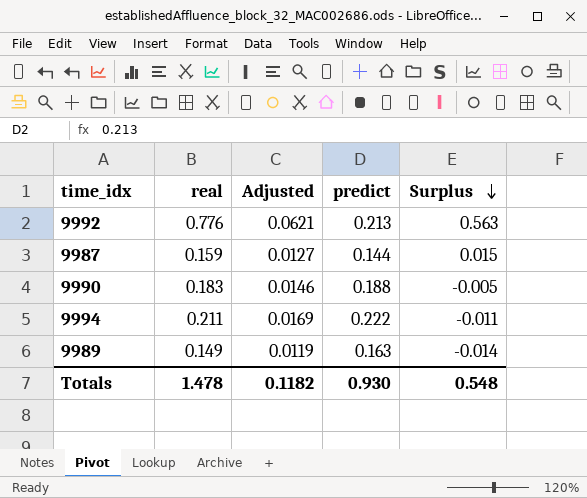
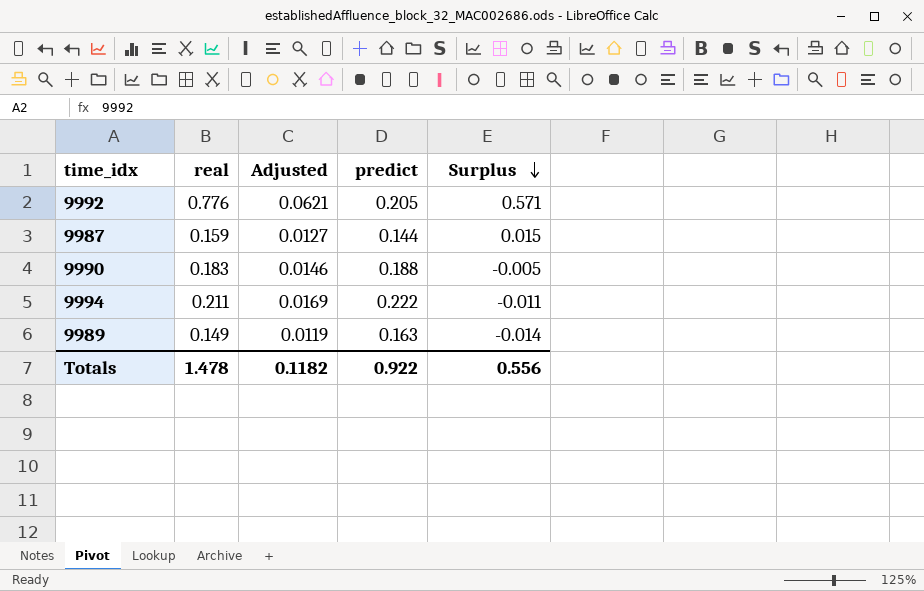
9992 | predict: 0.213 -> 0.205
9992 | Surplus: 0.563 -> 0.571
Totals | predict: 0.930 -> 0.922
Totals | Surplus: 0.548 -> 0.556

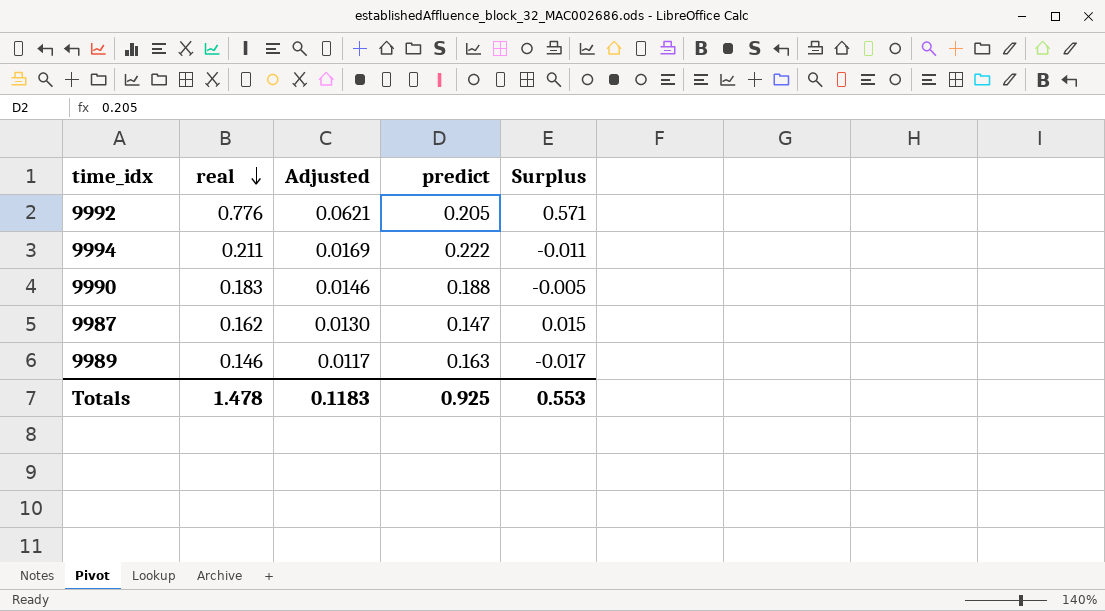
row order: Surplus descending -> real descending
9987 | real: 0.159 -> 0.162
9987 | Adjusted: 0.0127 -> 0.0130
9987 | predict: 0.144 -> 0.147
9989 | real: 0.149 -> 0.146
9989 | Adjusted: 0.0119 -> 0.0117
9989 | Surplus: -0.014 -> -0.017
Totals | Adjusted: 0.1182 -> 0.1183
Totals | predict: 0.922 -> 0.925
Totals | Surplus: 0.556 -> 0.553

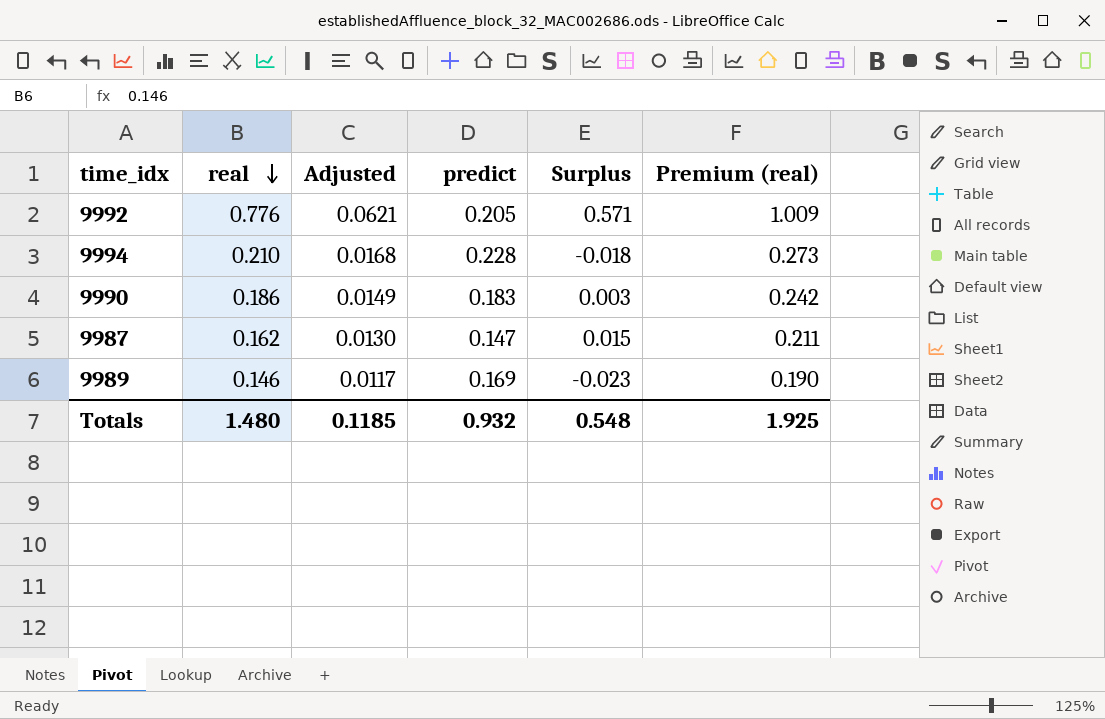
column Premium (real) | formula: none -> [real] * 1.3
9994 | real: 0.211 -> 0.210
9994 | Adjusted: 0.0169 -> 0.0168
9994 | predict: 0.222 -> 0.228
9994 | Surplus: -0.011 -> -0.018
9990 | real: 0.183 -> 0.186
9990 | Adjusted: 0.0146 -> 0.0149
9990 | predict: 0.188 -> 0.183
9990 | Surplus: -0.005 -> 0.003
9989 | predict: 0.163 -> 0.169
9989 | Surplus: -0.017 -> -0.023
Totals | real: 1.478 -> 1.480
Totals | Adjusted: 0.1183 -> 0.1185
Totals | predict: 0.925 -> 0.932
Totals | Surplus: 0.553 -> 0.548

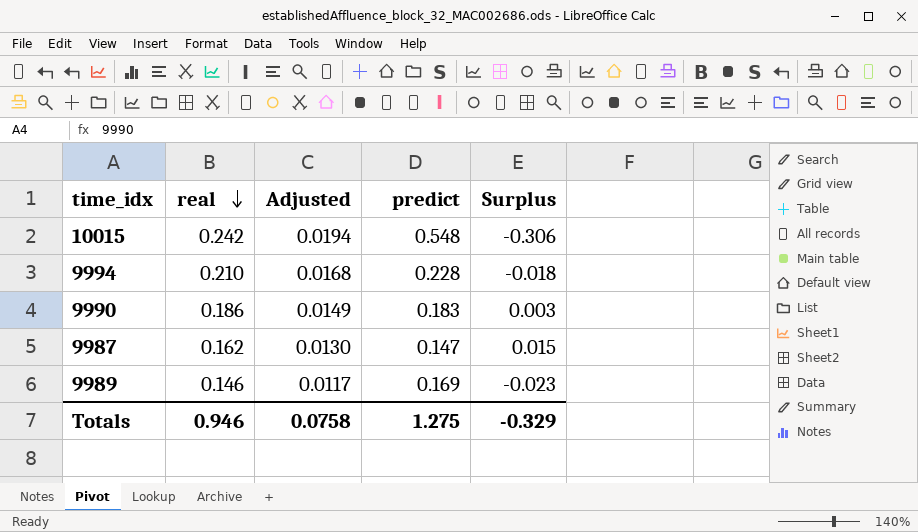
column Premium (real) | formula: [real] * 1.3 -> none
row 9992: 0.776 | 0.0621 | 0.205 | 0.571 | 1.009 -> none
row 10015: none -> 0.242 | 0.0194 | 0.548 | -0.306
Totals | real: 1.480 -> 0.946
Totals | Adjusted: 0.1185 -> 0.0758
Totals | predict: 0.932 -> 1.275
Totals | Surplus: 0.548 -> -0.329

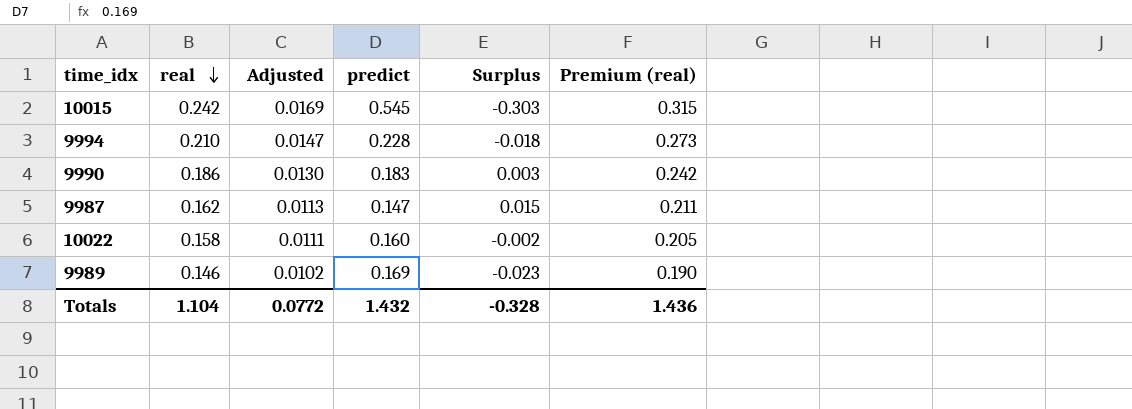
column Adjusted | formula: [real] * 0.08 -> [real] * 0.07
column Premium (real) | formula: none -> [real] * 1.3
10015 | predict: 0.548 -> 0.545
10015 | Surplus: -0.306 -> -0.303
row 10022: none -> 0.158 | 0.0111 | 0.160 | -0.002 | 0.205
Totals | real: 0.946 -> 1.104
Totals | Adjusted: 0.0758 -> 0.0772
Totals | predict: 1.275 -> 1.432
Totals | Surplus: -0.329 -> -0.328

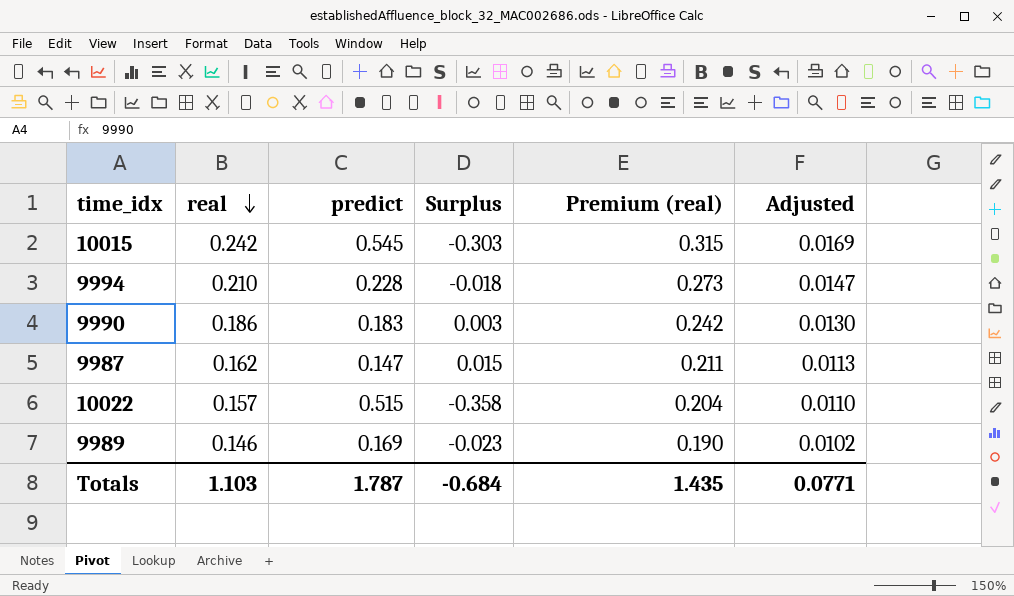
column Adjusted | position: 3 -> 6
10022 | real: 0.158 -> 0.157
10022 | predict: 0.160 -> 0.515
10022 | Surplus: -0.002 -> -0.358
10022 | Premium (real): 0.205 -> 0.204
10022 | Adjusted: 0.0111 -> 0.0110
Totals | real: 1.104 -> 1.103
Totals | predict: 1.432 -> 1.787
Totals | Surplus: -0.328 -> -0.684
Totals | Premium (real): 1.436 -> 1.435
Totals | Adjusted: 0.0772 -> 0.0771

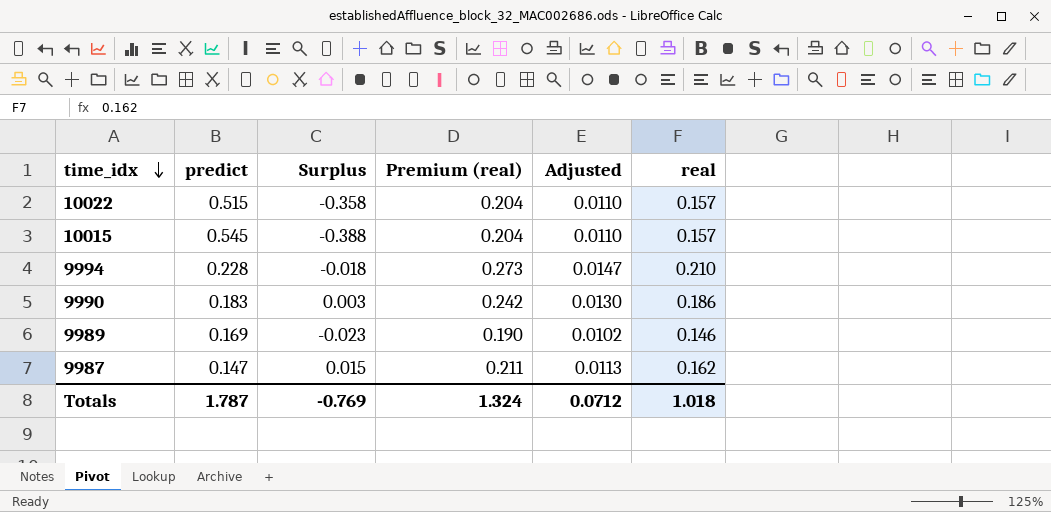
row order: real descending -> time_idx descending
column real | position: 2 -> 6
10015 | Surplus: -0.303 -> -0.388
10015 | Premium (real): 0.315 -> 0.204
10015 | Adjusted: 0.0169 -> 0.0110
10015 | real: 0.242 -> 0.157
Totals | Surplus: -0.684 -> -0.769
Totals | Premium (real): 1.435 -> 1.324
Totals | Adjusted: 0.0771 -> 0.0712
Totals | real: 1.103 -> 1.018

